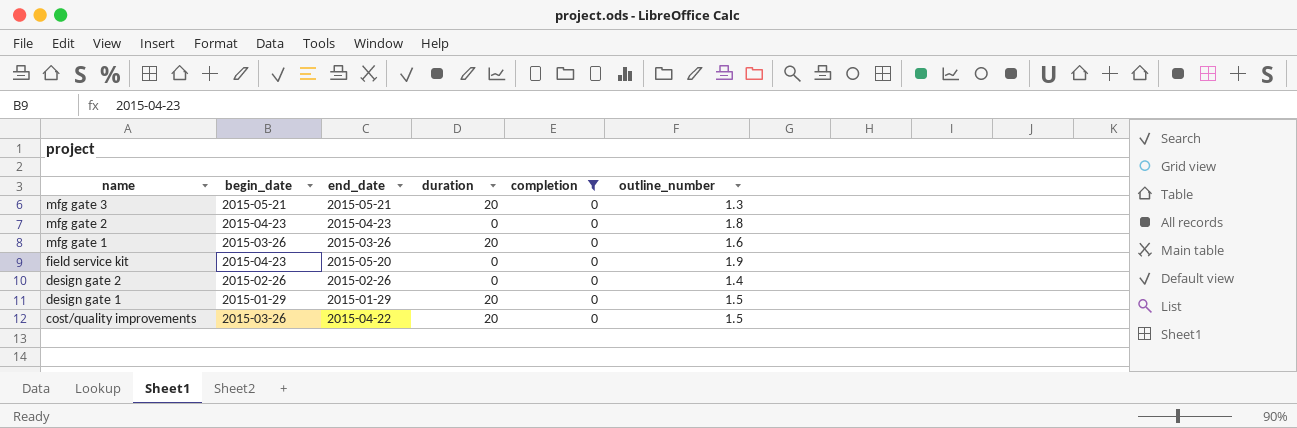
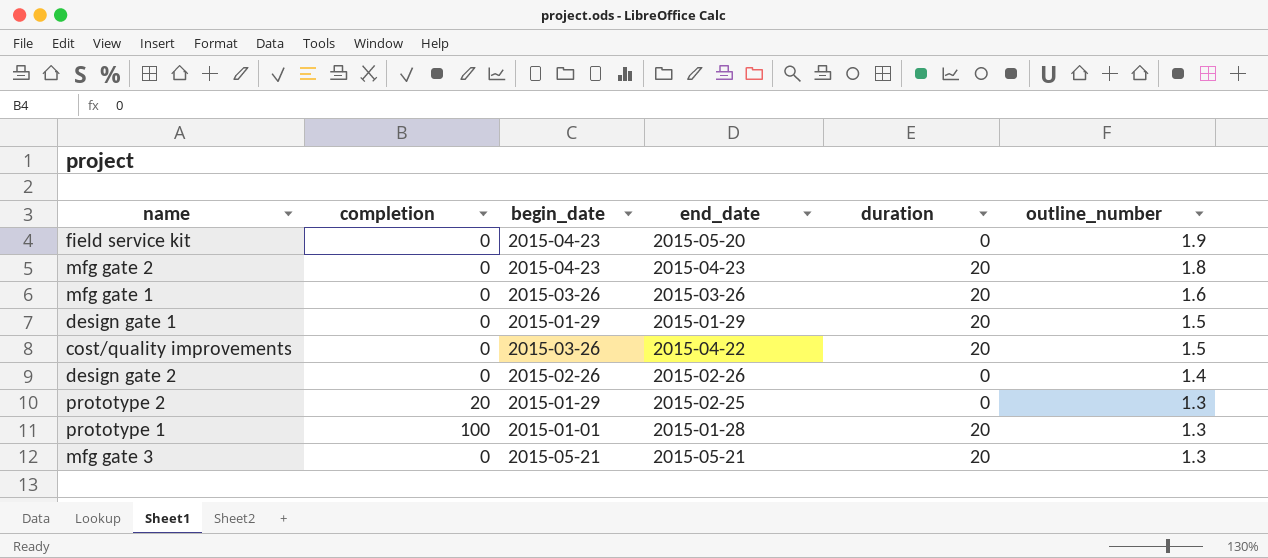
filter: completion = 0 -> none
row order: name descending -> outline_number descending
column completion | position: 5 -> 2
mfg gate 2 | duration: 0 -> 20

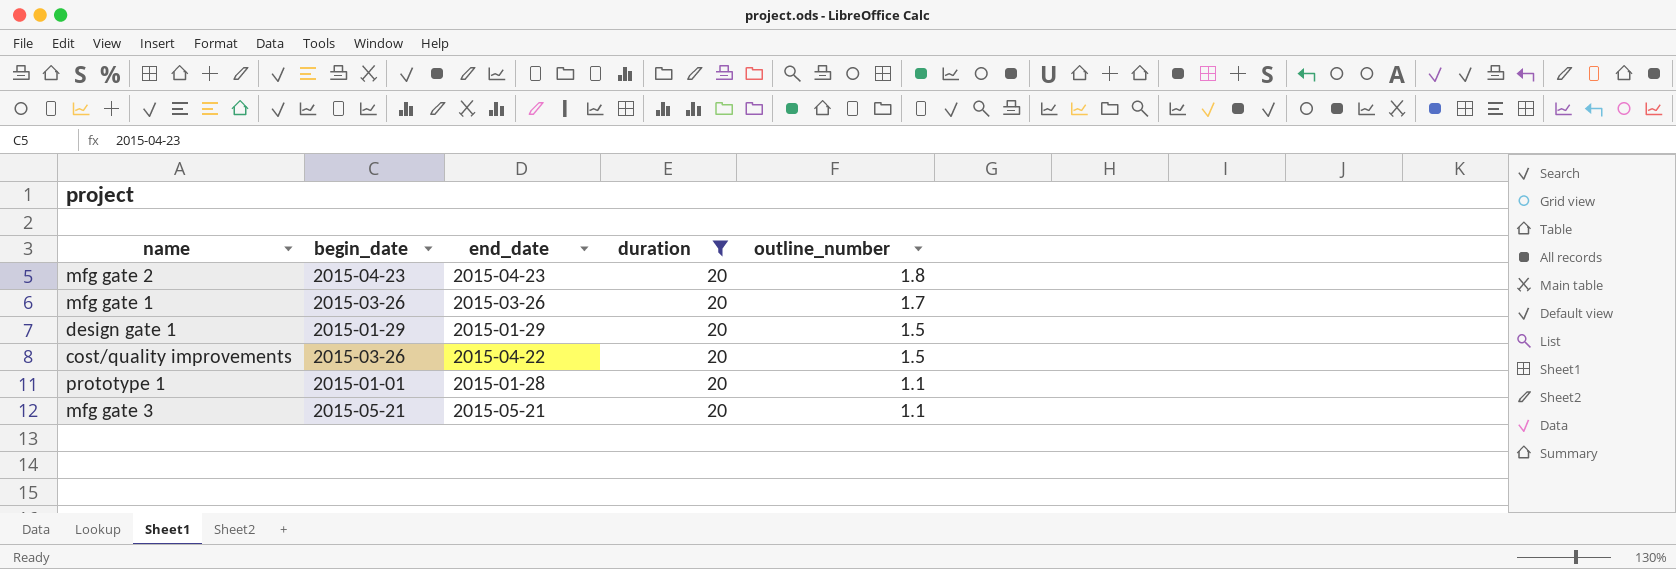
filter: none -> duration = 20
column completion | position: 2 -> none
mfg gate 1 | outline_number: 1.6 -> 1.7
prototype 1 | outline_number: 1.3 -> 1.1
mfg gate 3 | outline_number: 1.3 -> 1.1

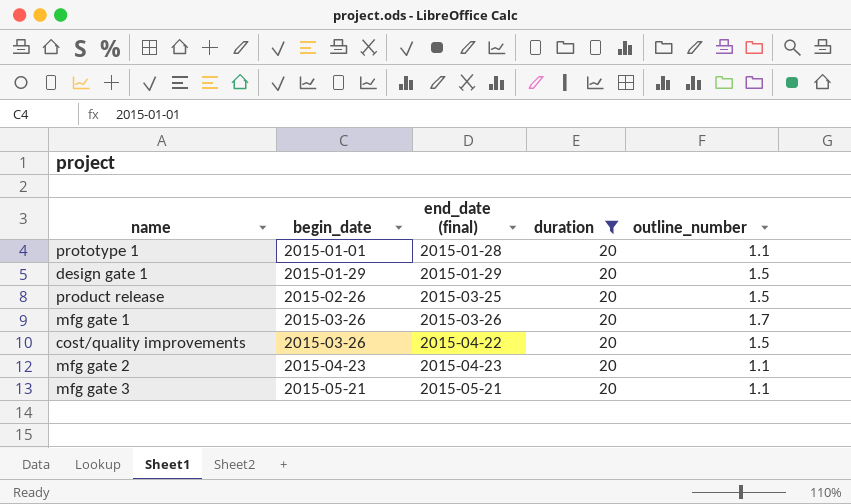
row order: outline_number descending -> begin_date ascending
column name: end_date -> end_date (final)
row product release: none -> 2015-02-26 | 2015-03-25 | 20 | 1.5
mfg gate 2 | outline_number: 1.8 -> 1.1

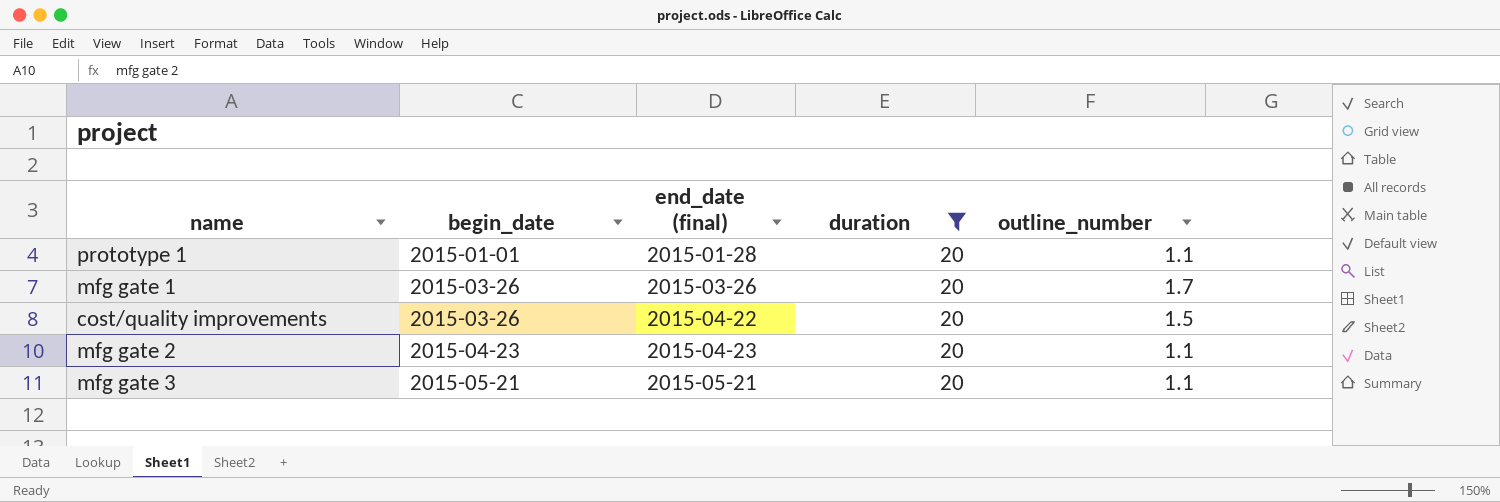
row design gate 1: 2015-01-29 | 2015-01-29 | 20 | 1.5 -> none
row product release: 2015-02-26 | 2015-03-25 | 20 | 1.5 -> none

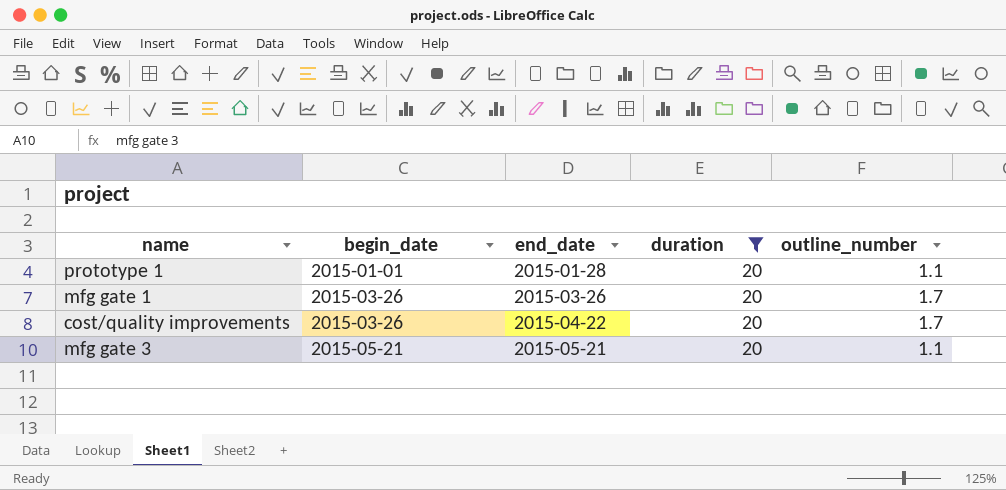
column name: end_date (final) -> end_date
row mfg gate 2: 2015-04-23 | 2015-04-23 | 20 | 1.1 -> none
cost/quality improvements | outline_number: 1.5 -> 1.7

